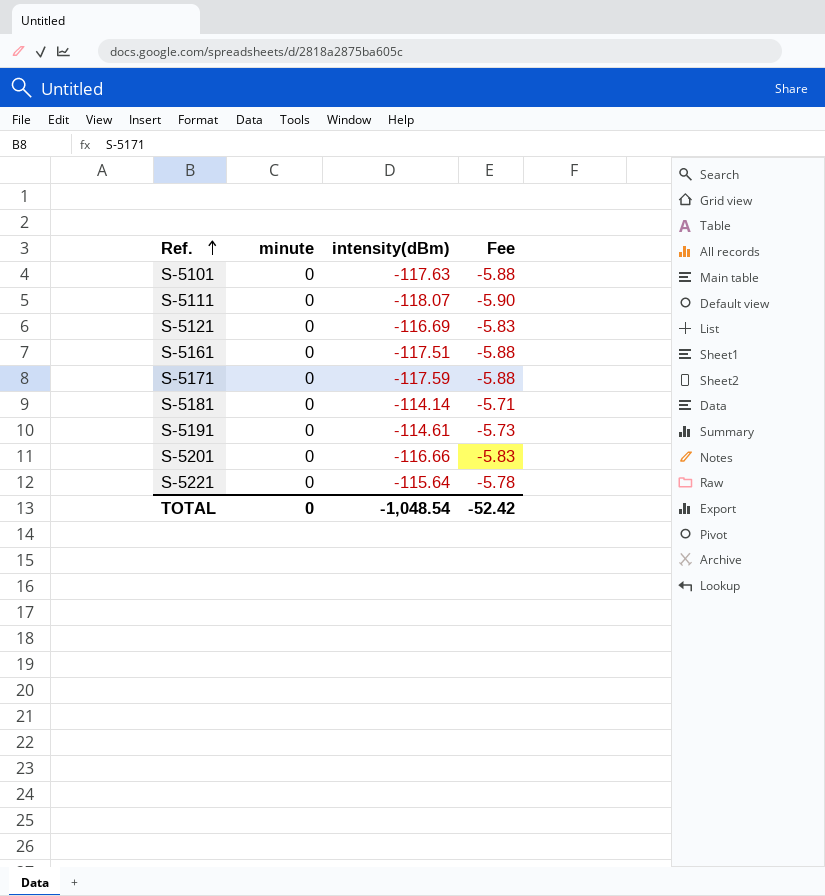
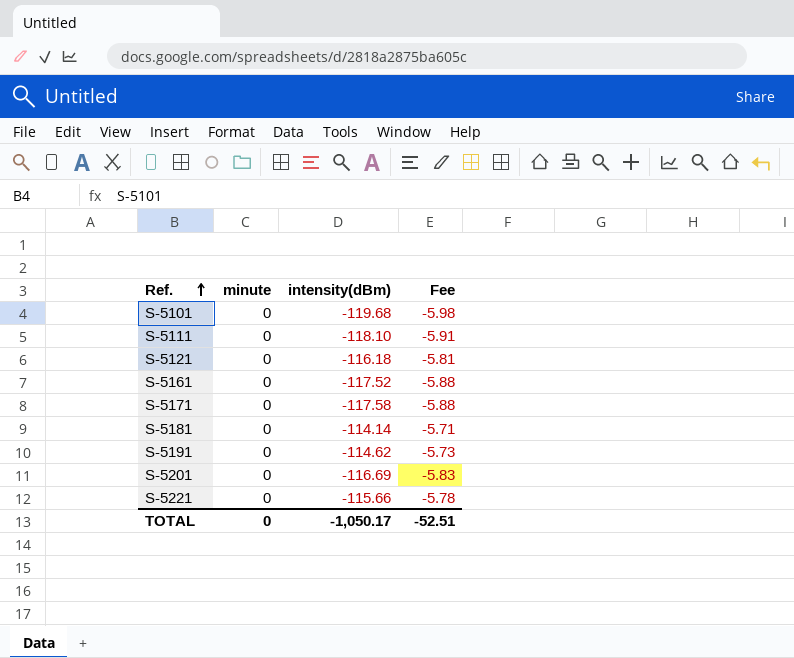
S-5101 | intensity(dBm): -117.63 -> -119.68
S-5101 | Fee: -5.88 -> -5.98
S-5111 | intensity(dBm): -118.07 -> -118.10
S-5111 | Fee: -5.90 -> -5.91
S-5121 | intensity(dBm): -116.69 -> -116.18
S-5121 | Fee: -5.83 -> -5.81
S-5161 | intensity(dBm): -117.51 -> -117.52
S-5171 | intensity(dBm): -117.59 -> -117.58
S-5191 | intensity(dBm): -114.61 -> -114.62
S-5201 | intensity(dBm): -116.66 -> -116.69
S-5221 | intensity(dBm): -115.64 -> -115.66
TOTAL | intensity(dBm): -1,048.54 -> -1,050.17
TOTAL | Fee: -52.42 -> -52.51

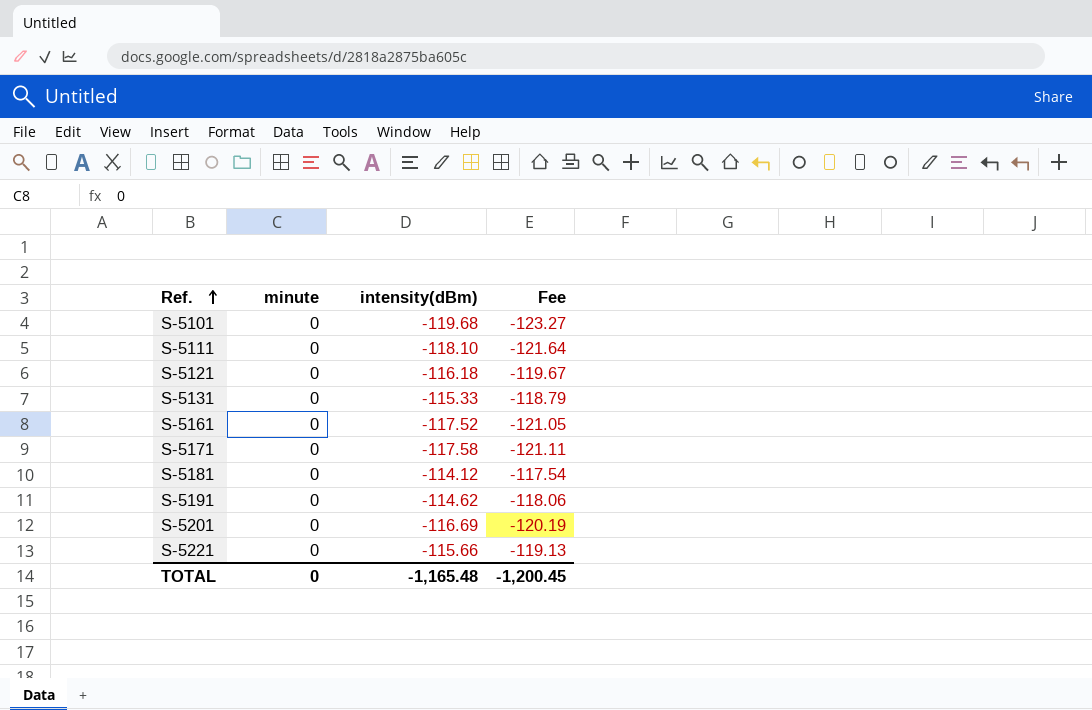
column Fee | formula: [intensity(dBm)] * 0.05 -> [intensity(dBm)] * 1.03
row S-5131: none -> 0 | -115.33 | -118.79
S-5181 | intensity(dBm): -114.14 -> -114.12
TOTAL | intensity(dBm): -1,050.17 -> -1,165.48
TOTAL | Fee: -52.51 -> -1,200.45

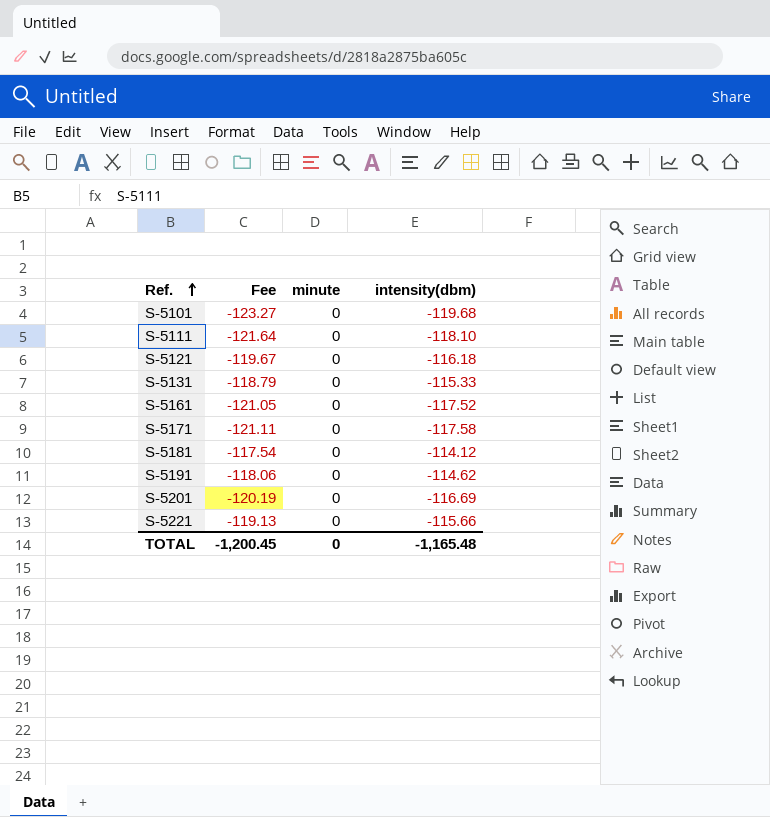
column Fee | position: 4 -> 2
column name: intensity(dBm) -> intensity(dbm)

